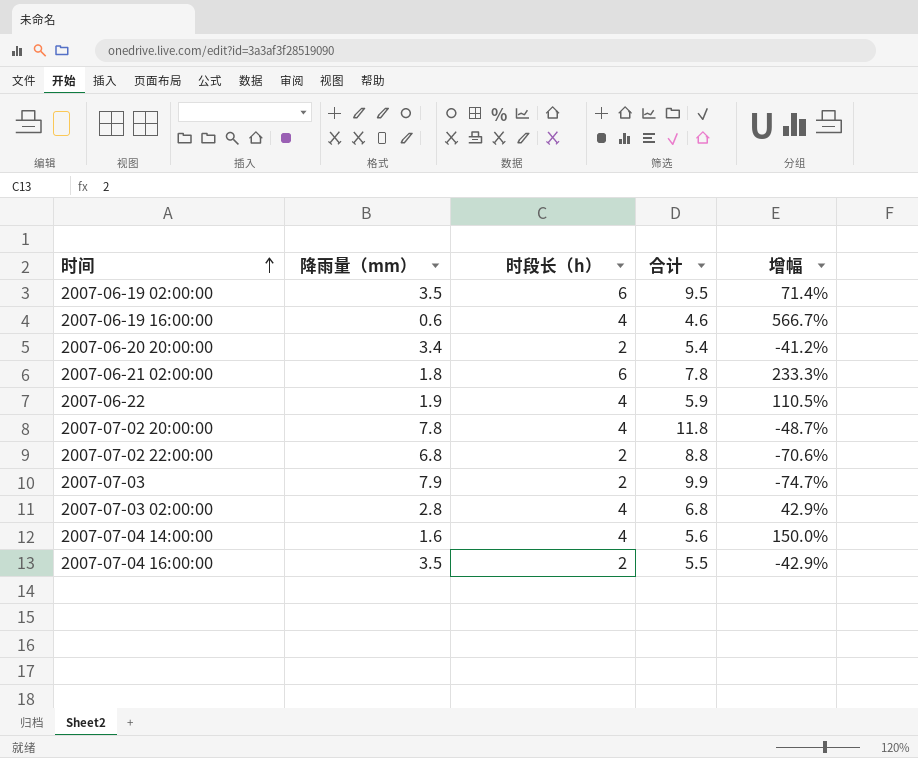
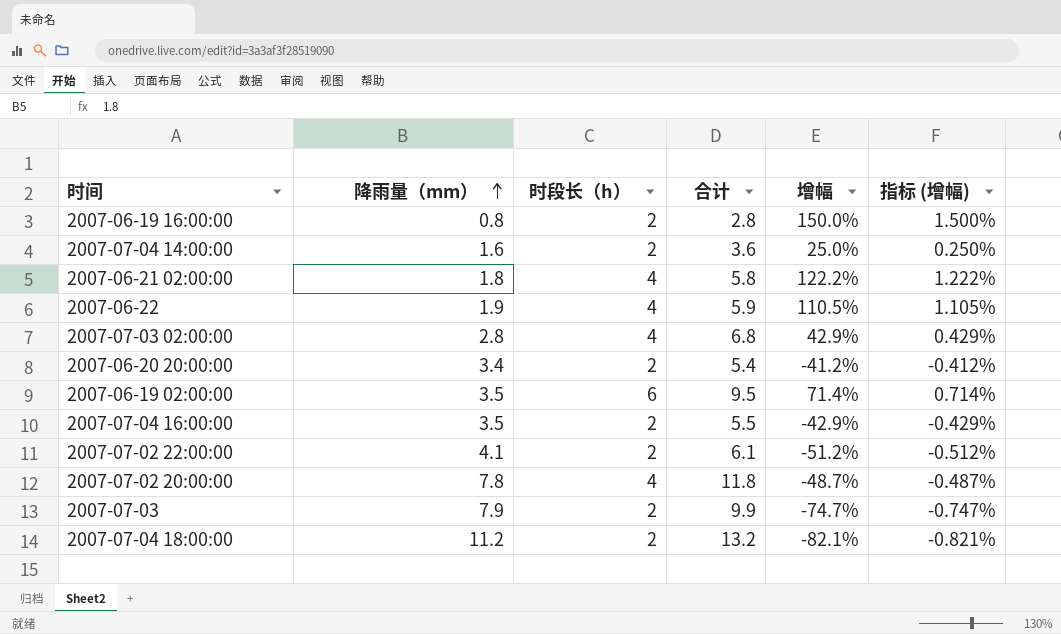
row order: 时间 ascending -> 降雨量（mm） ascending
column 指标 (增幅) | formula: none -> [增幅] * 0.01
2007-06-19 16:00:00 | 降雨量（mm）: 0.6 -> 0.8
2007-06-19 16:00:00 | 时段长（h）: 4 -> 2
2007-06-19 16:00:00 | 合计: 4.6 -> 2.8
2007-06-19 16:00:00 | 增幅: 566.7% -> 150.0%
2007-07-04 14:00:00 | 时段长（h）: 4 -> 2
2007-07-04 14:00:00 | 合计: 5.6 -> 3.6
2007-07-04 14:00:00 | 增幅: 150.0% -> 25.0%
2007-06-21 02:00:00 | 时段长（h）: 6 -> 4
2007-06-21 02:00:00 | 合计: 7.8 -> 5.8
2007-06-21 02:00:00 | 增幅: 233.3% -> 122.2%
2007-07-02 22:00:00 | 降雨量（mm）: 6.8 -> 4.1
2007-07-02 22:00:00 | 合计: 8.8 -> 6.1
2007-07-02 22:00:00 | 增幅: -70.6% -> -51.2%
row 2007-07-04 18:00:00: none -> 11.2 | 2 | 13.2 | -82.1% | -0.821%

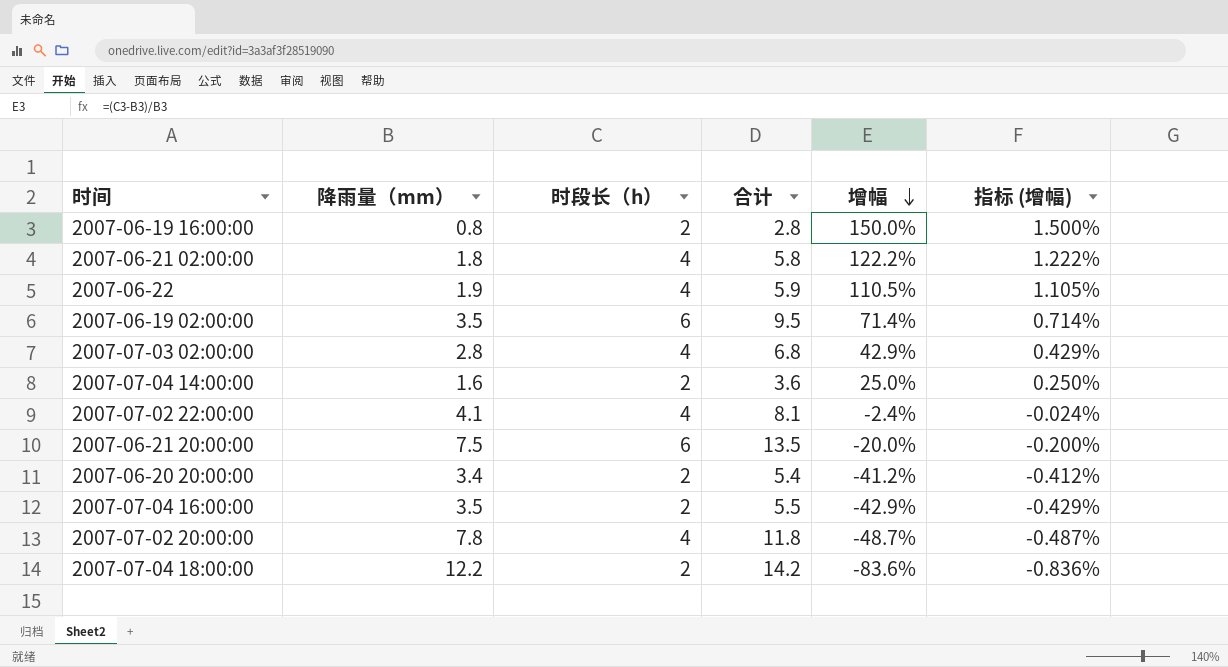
row order: 降雨量（mm） ascending -> 增幅 descending
row 2007-07-03: 7.9 | 2 | 9.9 | -74.7% | -0.747% -> none
2007-07-02 22:00:00 | 时段长（h）: 2 -> 4
2007-07-02 22:00:00 | 合计: 6.1 -> 8.1
2007-07-02 22:00:00 | 增幅: -51.2% -> -2.4%
2007-07-02 22:00:00 | 指标 (增幅): -0.512% -> -0.024%
row 2007-06-21 20:00:00: none -> 7.5 | 6 | 13.5 | -20.0% | -0.200%
2007-07-04 18:00:00 | 降雨量（mm）: 11.2 -> 12.2
2007-07-04 18:00:00 | 合计: 13.2 -> 14.2
2007-07-04 18:00:00 | 增幅: -82.1% -> -83.6%
2007-07-04 18:00:00 | 指标 (增幅): -0.821% -> -0.836%

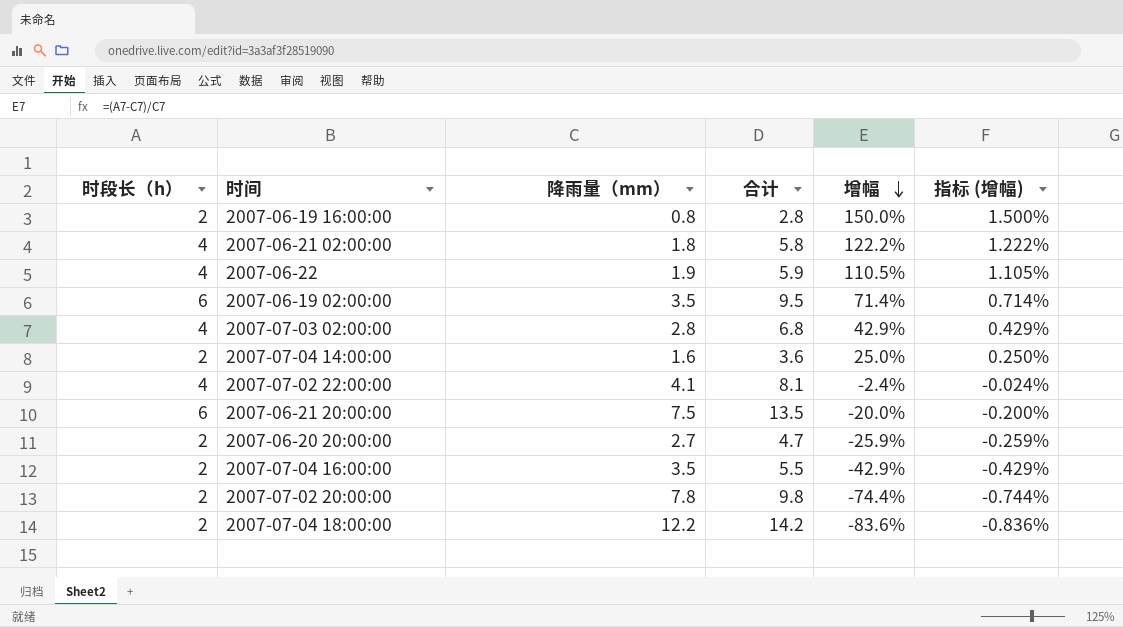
column 时段长（h） | position: 3 -> 1
2007-06-20 20:00:00 | 降雨量（mm）: 3.4 -> 2.7
2007-06-20 20:00:00 | 合计: 5.4 -> 4.7
2007-06-20 20:00:00 | 增幅: -41.2% -> -25.9%
2007-06-20 20:00:00 | 指标 (增幅): -0.412% -> -0.259%
2007-07-02 20:00:00 | 时段长（h）: 4 -> 2
2007-07-02 20:00:00 | 合计: 11.8 -> 9.8
2007-07-02 20:00:00 | 增幅: -48.7% -> -74.4%
2007-07-02 20:00:00 | 指标 (增幅): -0.487% -> -0.744%

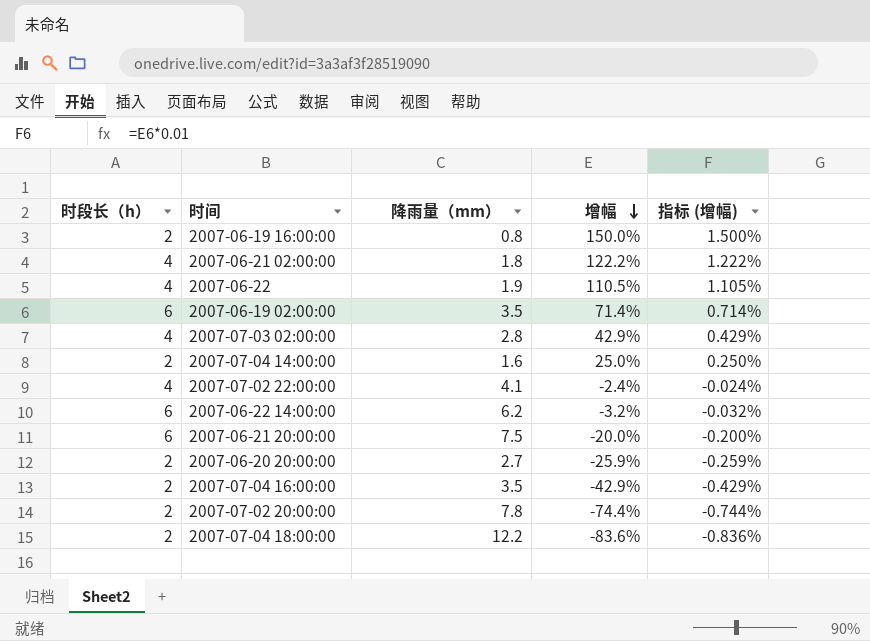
column 合计 | formula: [时段长（h）] + [降雨量（mm）] -> none
row 2007-06-22 14:00:00: none -> 6 | 6.2 | -3.2% | -0.032%

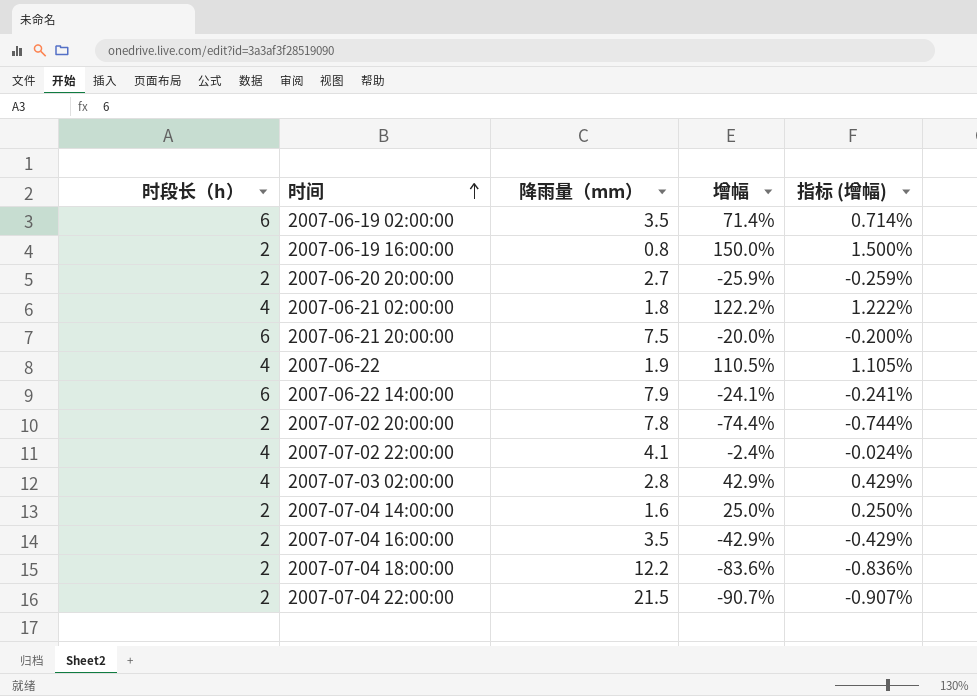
row order: 增幅 descending -> 时间 ascending
2007-06-22 14:00:00 | 降雨量（mm）: 6.2 -> 7.9
2007-06-22 14:00:00 | 增幅: -3.2% -> -24.1%
2007-06-22 14:00:00 | 指标 (增幅): -0.032% -> -0.241%
row 2007-07-04 22:00:00: none -> 2 | 21.5 | -90.7% | -0.907%

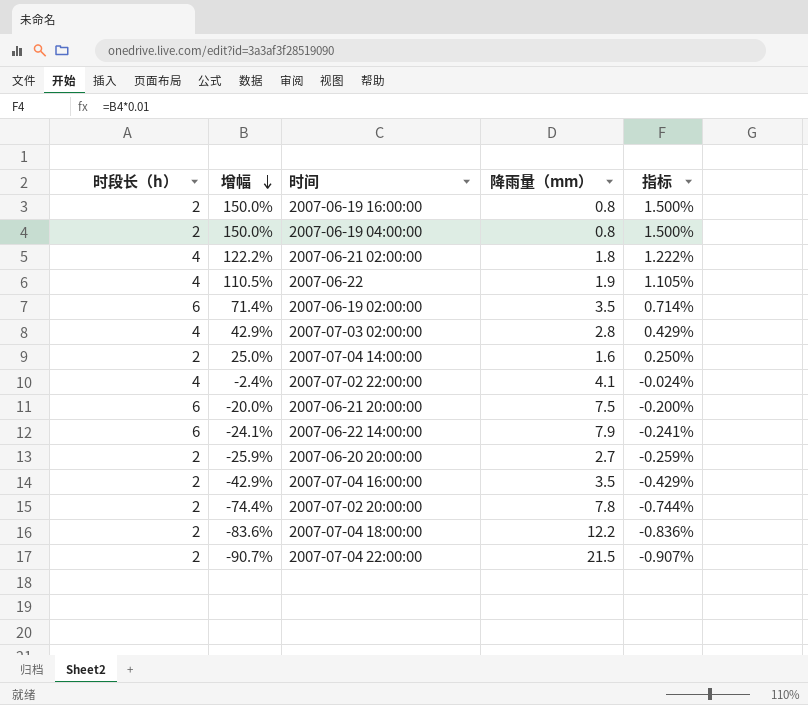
row order: 时间 ascending -> 增幅 descending
column 增幅 | position: 4 -> 2
column name: 指标 (增幅) -> 指标
row 2007-06-19 04:00:00: none -> 2 | 150.0% | 0.8 | 1.500%

